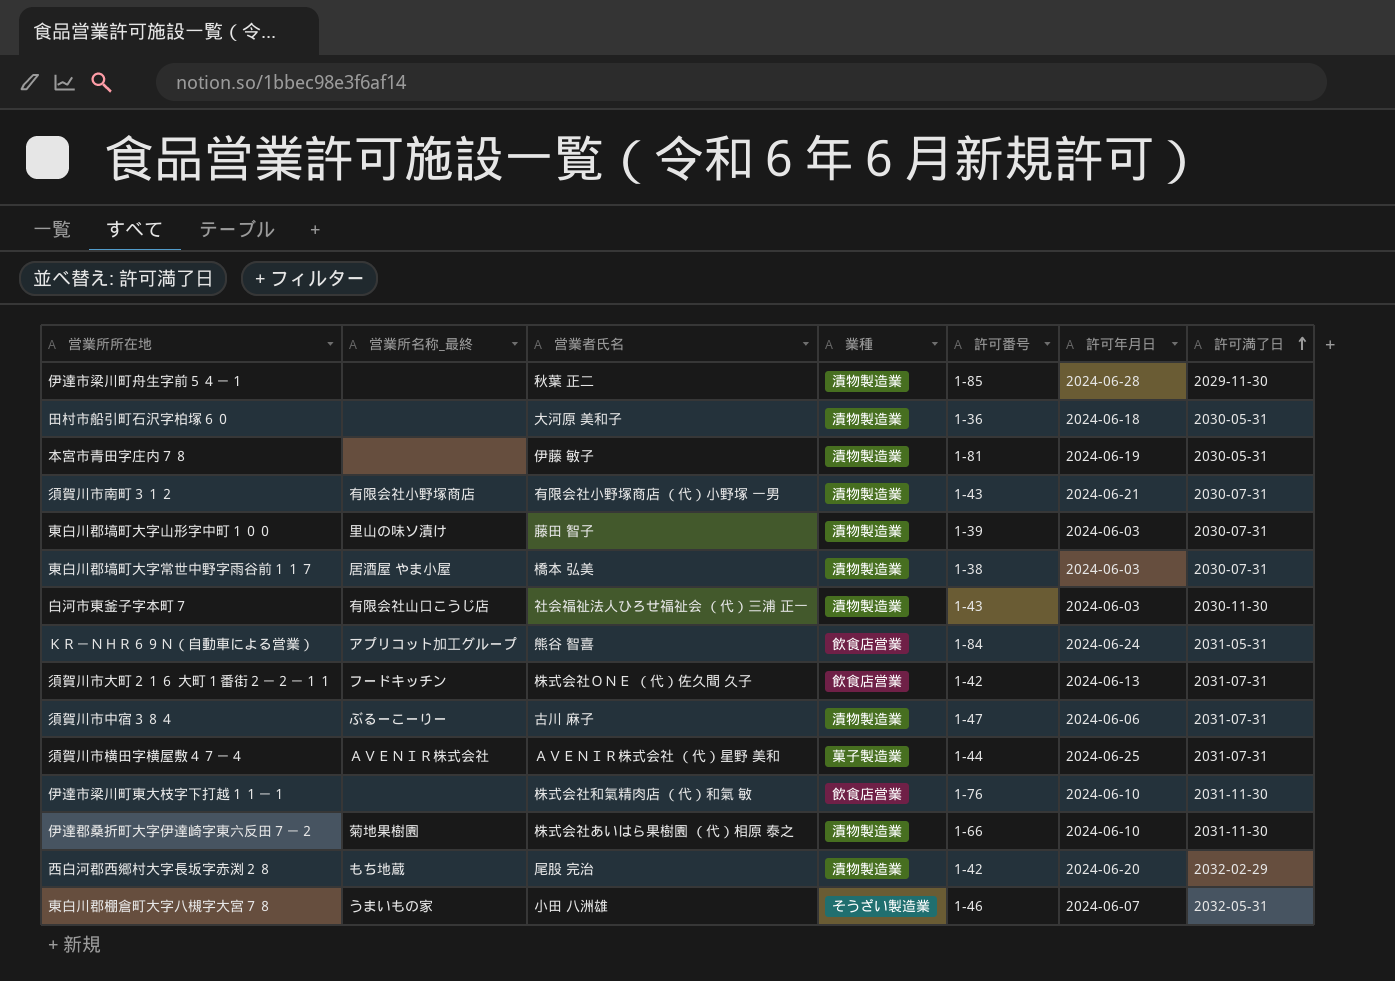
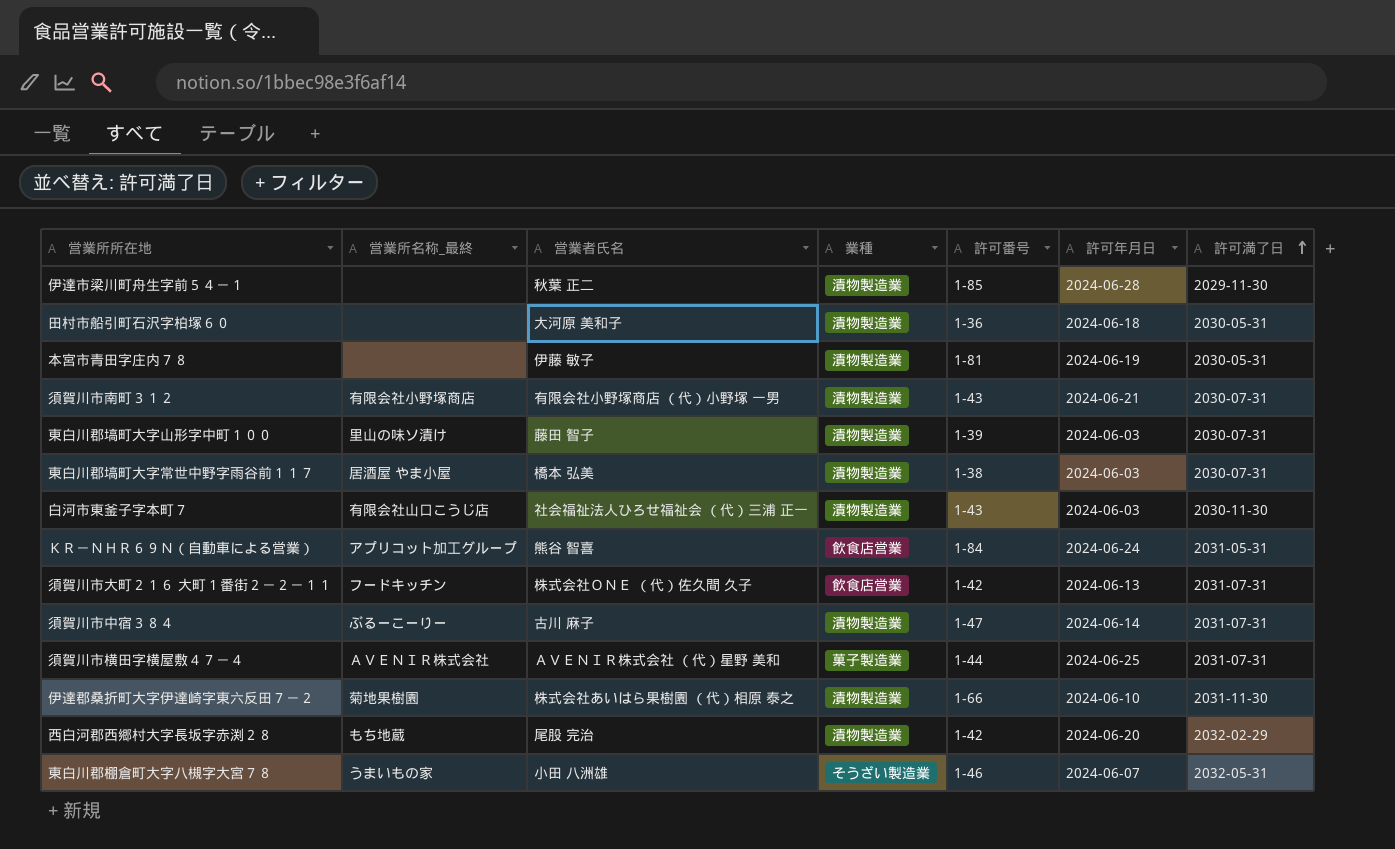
row 伊達市梁川町東大枝字下打越１１－１: none | 株式会社和氣精肉店 （代）和氣 敏 | 飲食店営業 | 1-76 | 2024-06-10 | 2031-11-30 -> none
須賀川市中宿３８４ | 許可年月日: 2024-06-06 -> 2024-06-14

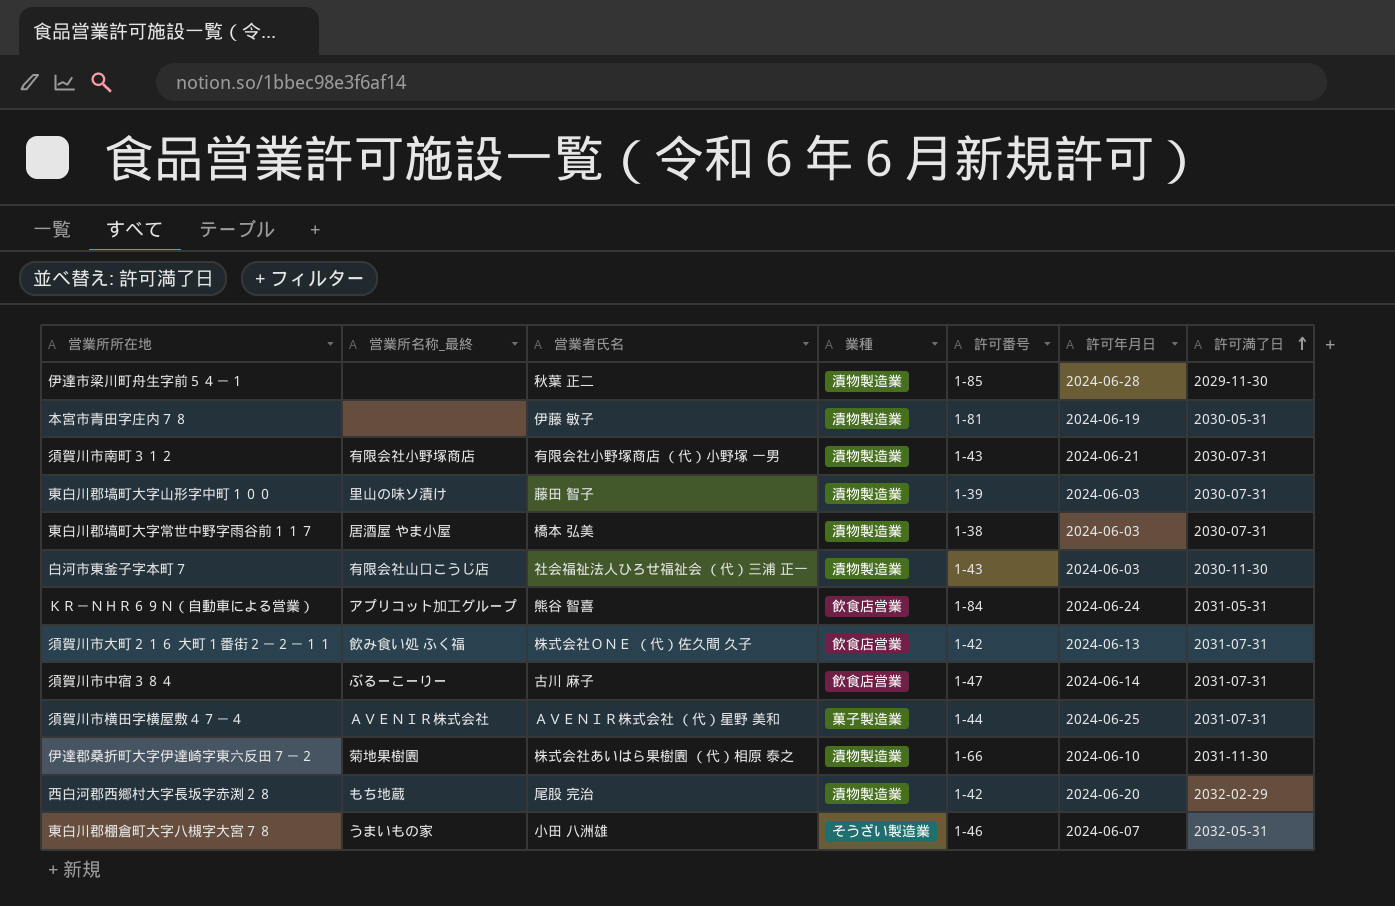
row 田村市船引町石沢字柏塚６０: none | 大河原 美和子 | 漬物製造業 | 1-36 | 2024-06-18 | 2030-05-31 -> none
須賀川市大町２１６ 大町１番街２－２－１１ | 営業所名称_最終: フードキッチン -> 飲み食い処 ふく福
須賀川市中宿３８４ | 業種: 漬物製造業 -> 飲食店営業

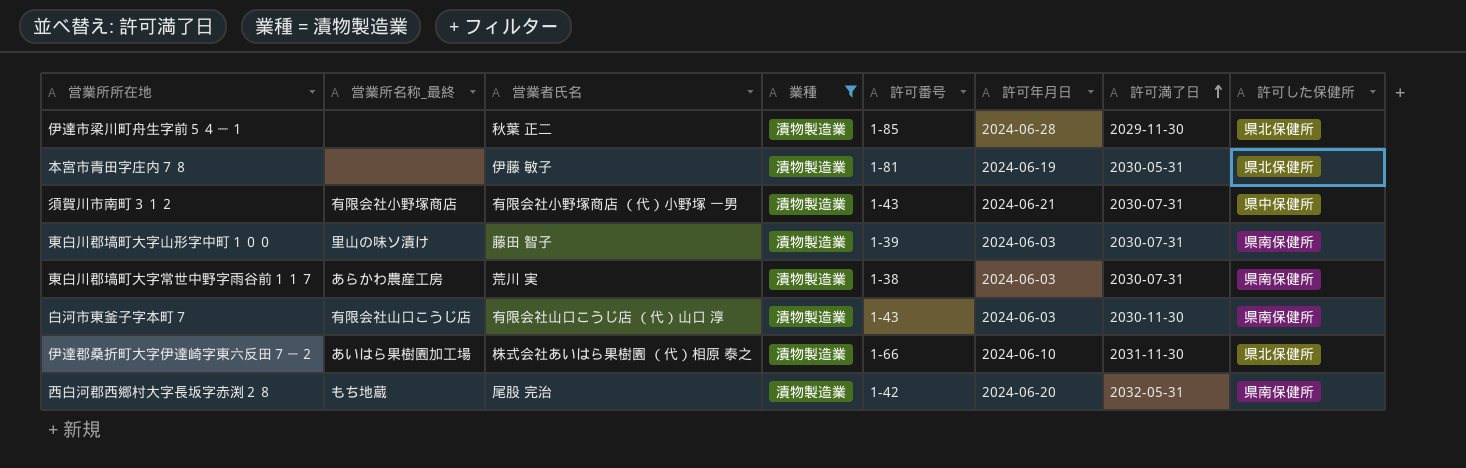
filter: none -> 業種 = 漬物製造業
column 許可した保健所 | position: none -> 8
東白川郡塙町大字常世中野字雨谷前１１７ | 営業所名称_最終: 居酒屋 やま小屋 -> あらかわ農産工房
東白川郡塙町大字常世中野字雨谷前１１７ | 営業者氏名: 橋本 弘美 -> 荒川 実
白河市東釜子字本町７ | 営業者氏名: 社会福祉法人ひろせ福祉会 （代）三浦 正一 -> 有限会社山口こうじ店 （代）山口 淳
伊達郡桑折町大字伊達崎字東六反田７－２ | 営業所名称_最終: 菊地果樹園 -> あいはら果樹園加工場
西白河郡西郷村大字長坂字赤渕２８ | 許可満了日: 2032-02-29 -> 2032-05-31

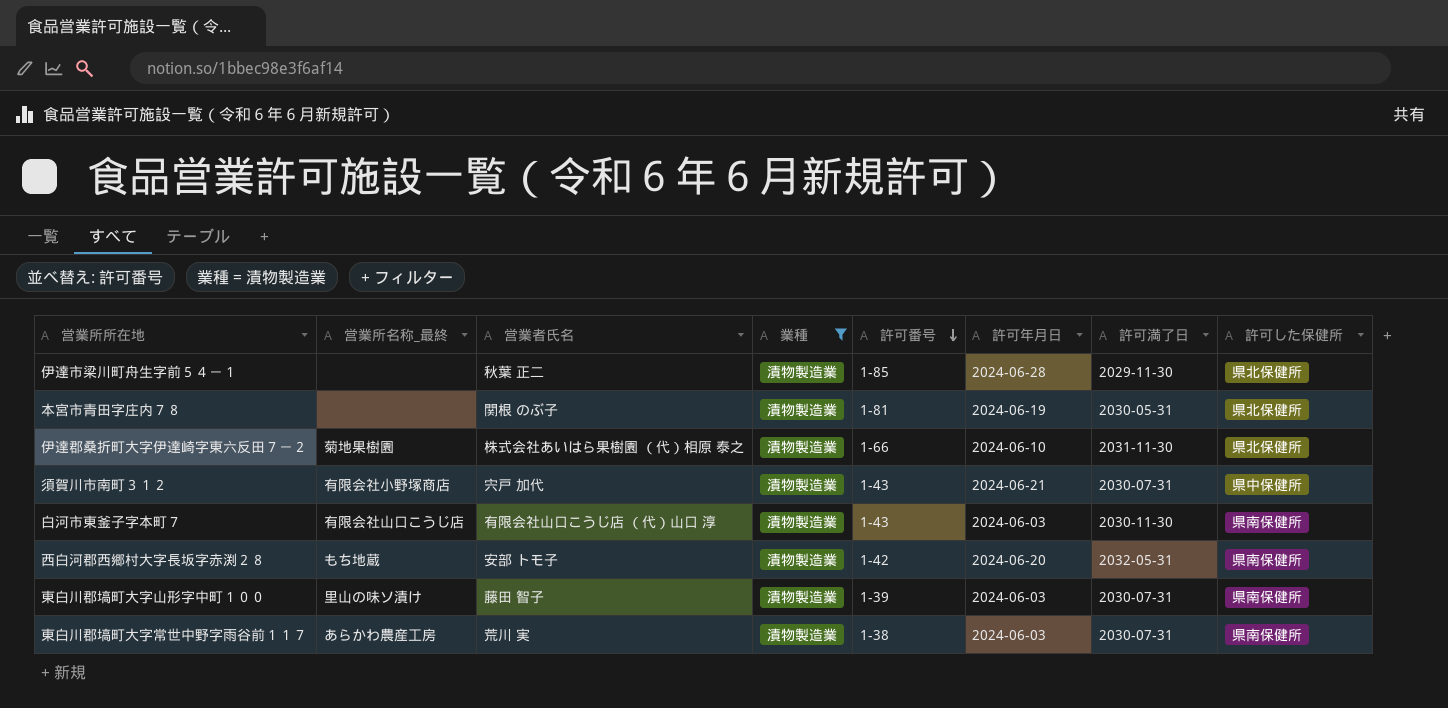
row order: 許可満了日 ascending -> 許可番号 descending
本宮市青田字庄内７８ | 営業者氏名: 伊藤 敏子 -> 関根 のぶ子
伊達郡桑折町大字伊達崎字東六反田７－２ | 営業所名称_最終: あいはら果樹園加工場 -> 菊地果樹園
須賀川市南町３１２ | 営業者氏名: 有限会社小野塚商店 （代）小野塚 一男 -> 宍戸 加代
西白河郡西郷村大字長坂字赤渕２８ | 営業者氏名: 尾股 完治 -> 安部 トモ子

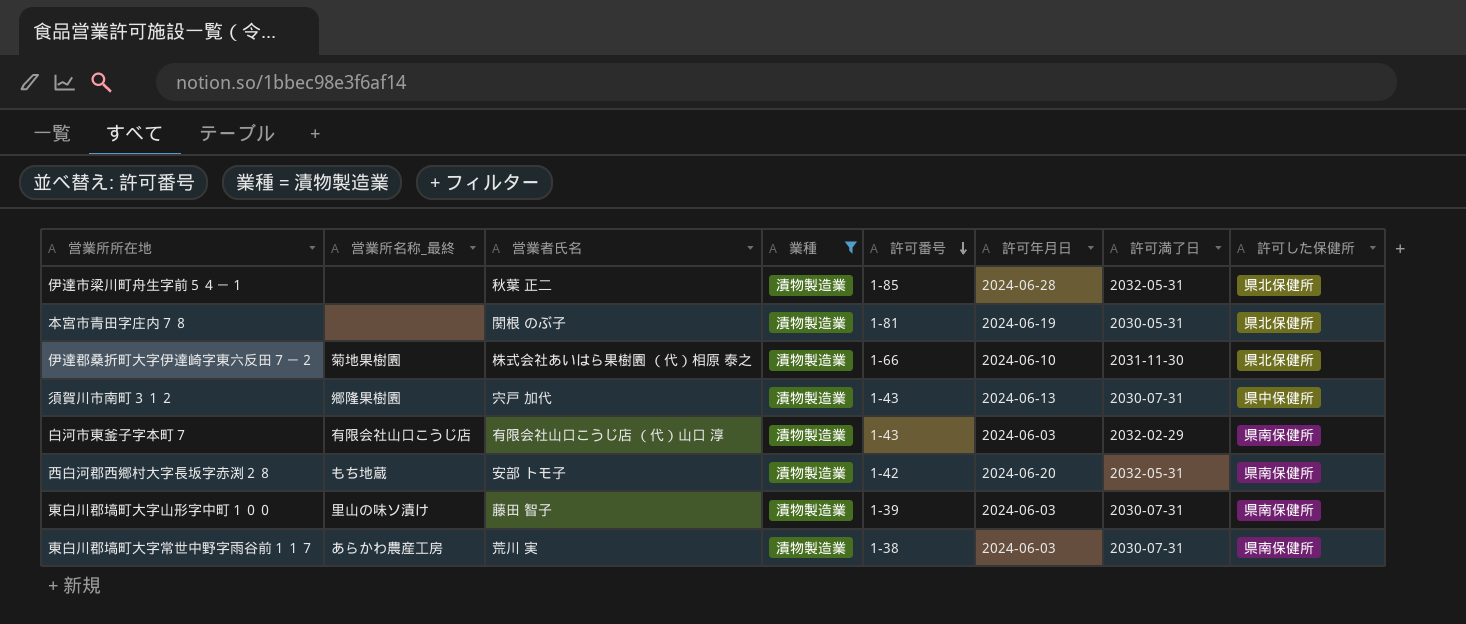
伊達市梁川町舟生字前５４－１ | 許可満了日: 2029-11-30 -> 2032-05-31
須賀川市南町３１２ | 営業所名称_最終: 有限会社小野塚商店 -> 郷隆果樹園
須賀川市南町３１２ | 許可年月日: 2024-06-21 -> 2024-06-13
白河市東釜子字本町７ | 許可満了日: 2030-11-30 -> 2032-02-29

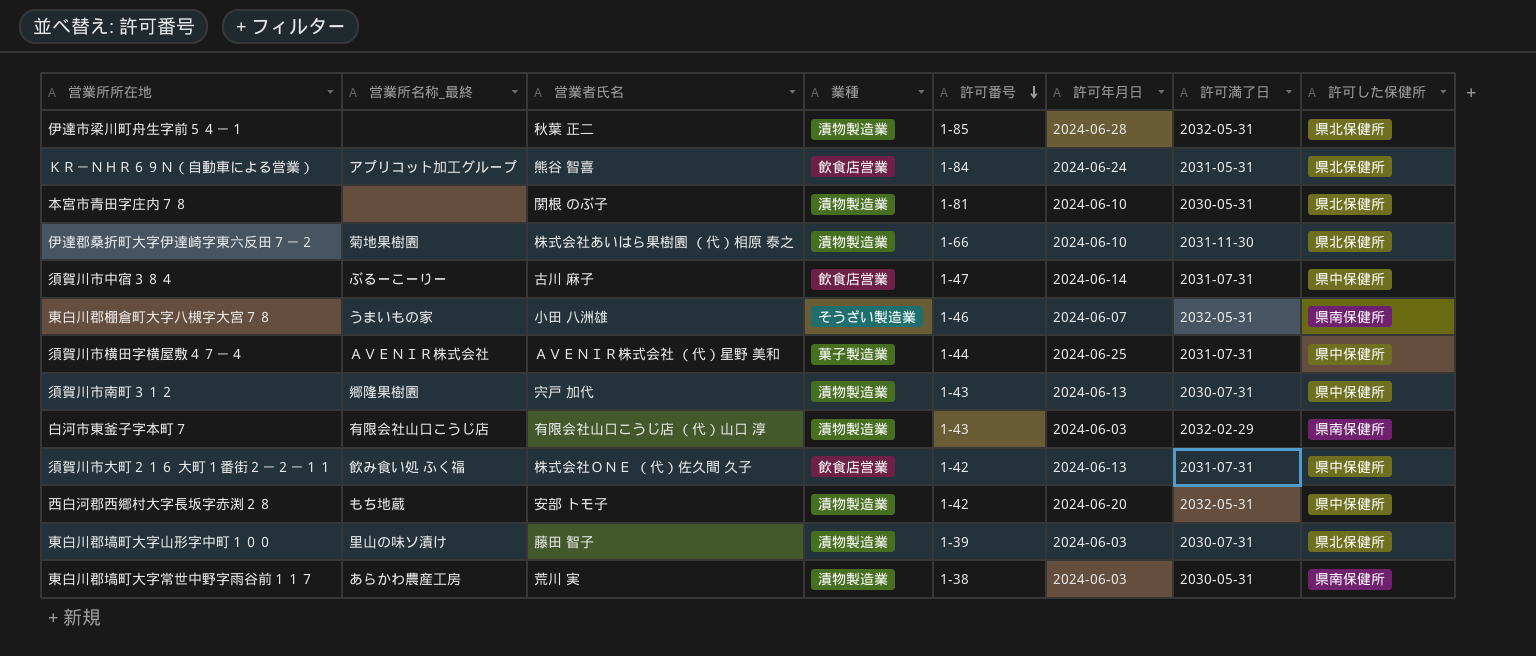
filter: 業種 = 漬物製造業 -> none
本宮市青田字庄内７８ | 許可年月日: 2024-06-19 -> 2024-06-10
西白河郡西郷村大字長坂字赤渕２８ | 許可した保健所: 県南保健所 -> 県中保健所
東白川郡塙町大字山形字中町１００ | 許可した保健所: 県南保健所 -> 県北保健所
東白川郡塙町大字常世中野字雨谷前１１７ | 許可満了日: 2030-07-31 -> 2030-05-31

